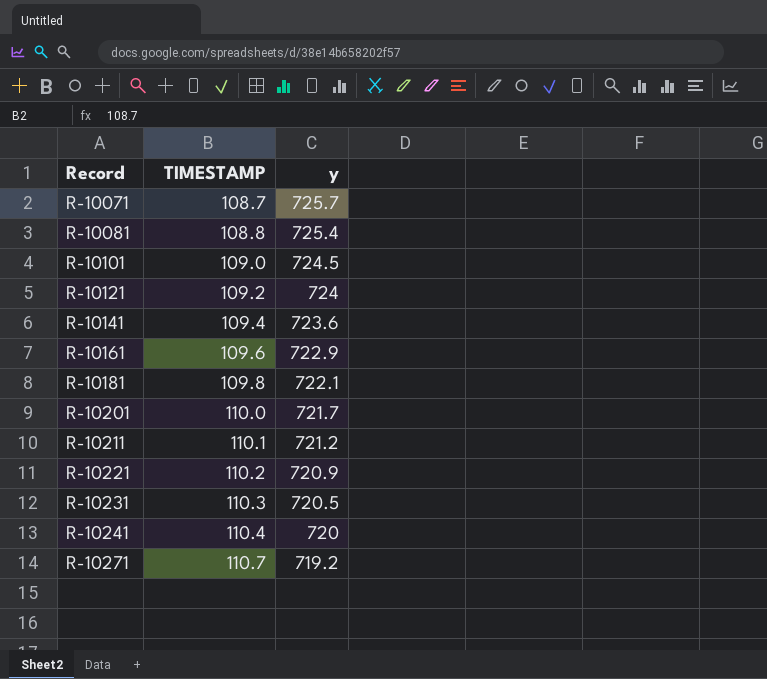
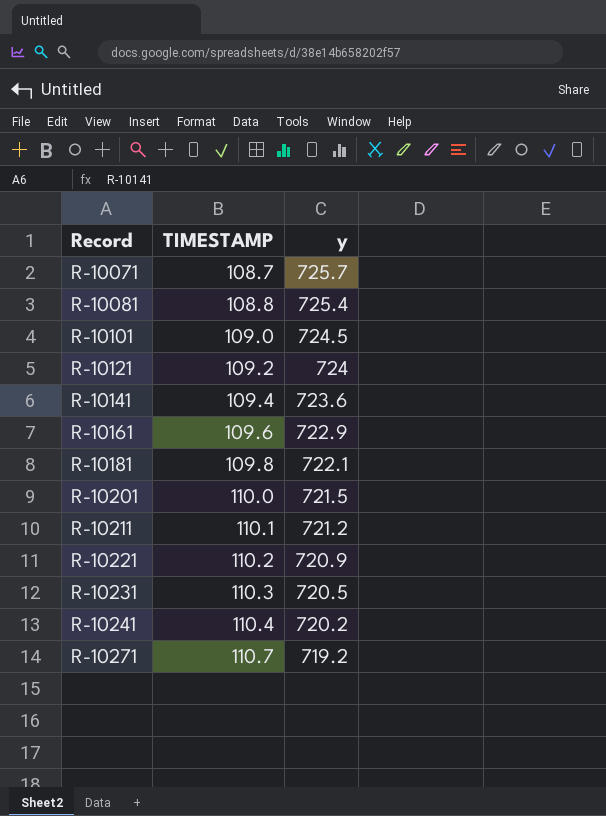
R-10201 | y: 721.7 -> 721.5
R-10241 | y: 720 -> 720.2

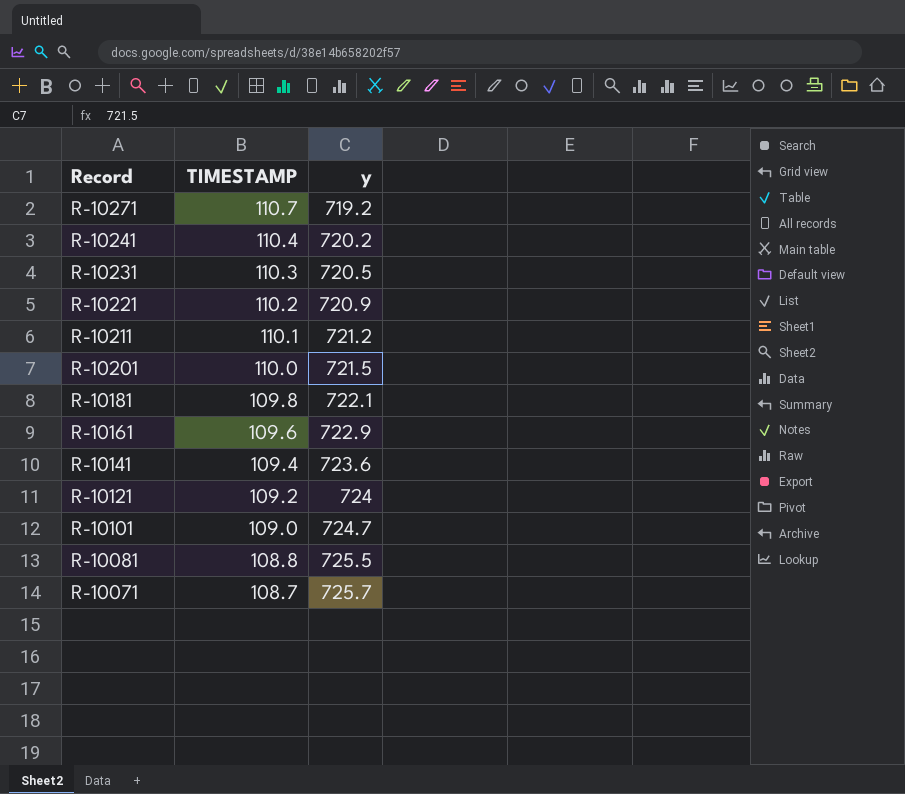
row order: Record ascending -> Record descending
R-10101 | y: 724.5 -> 724.7
R-10081 | y: 725.4 -> 725.5

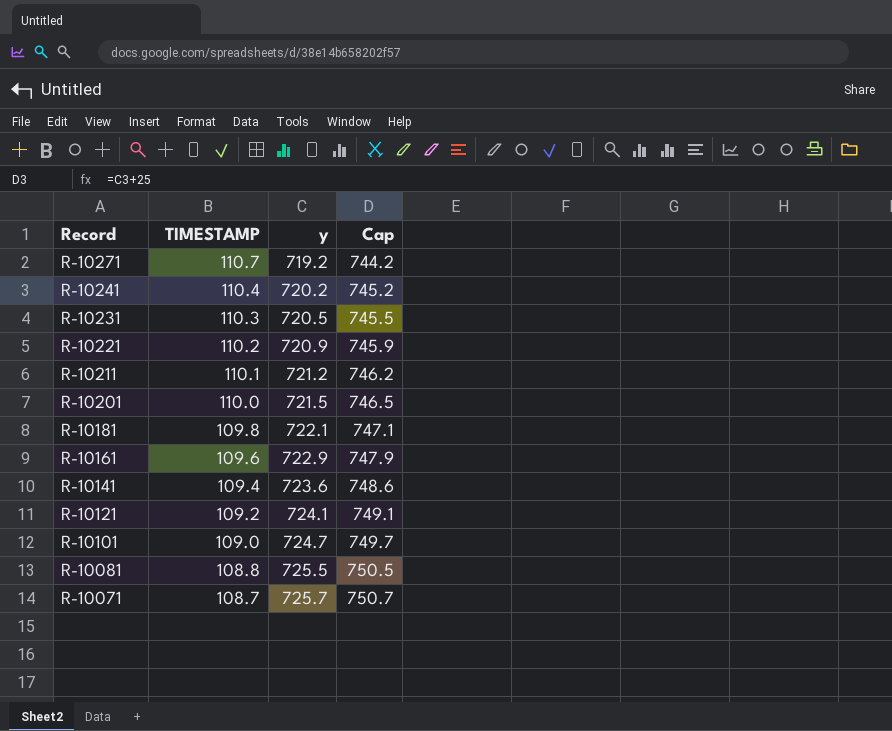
column Cap | formula: none -> [y] + 25
R-10121 | y: 724 -> 724.1

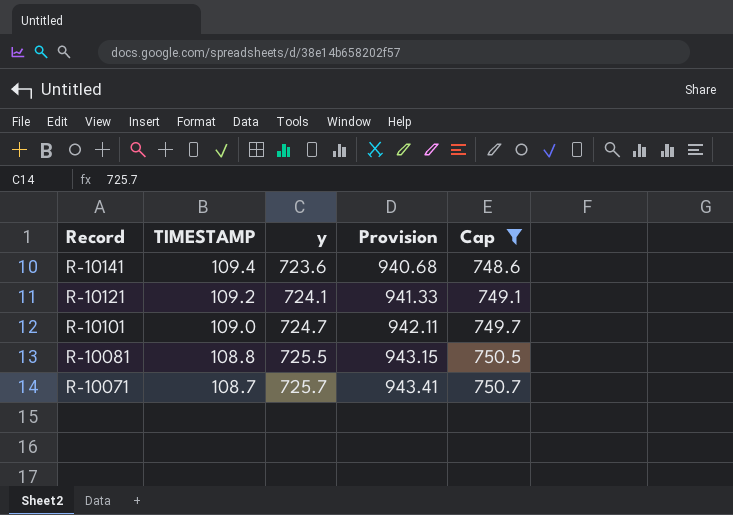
filter: none -> Cap >= 748.6
column Provision | formula: none -> [y] * 1.3

